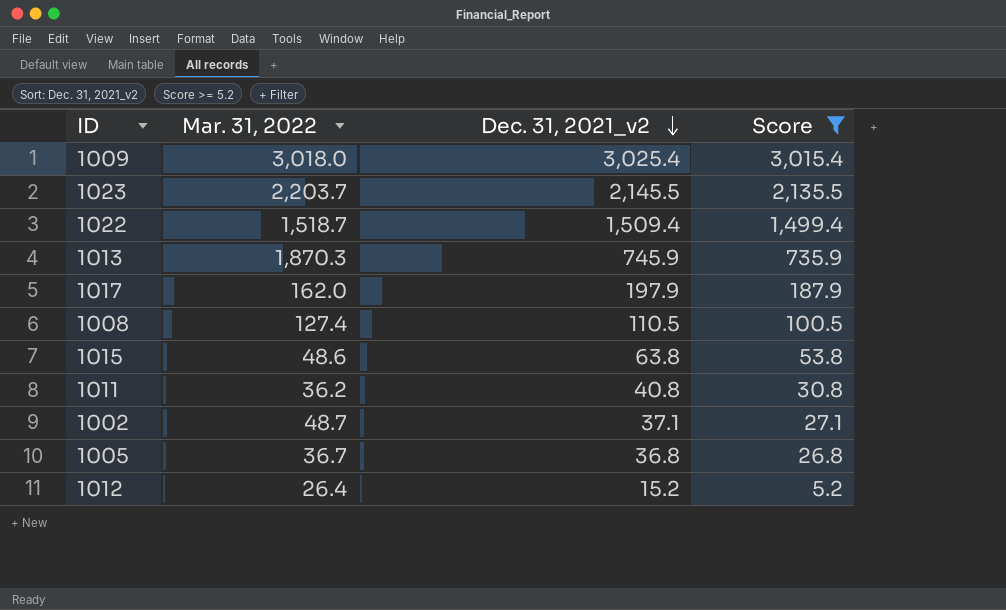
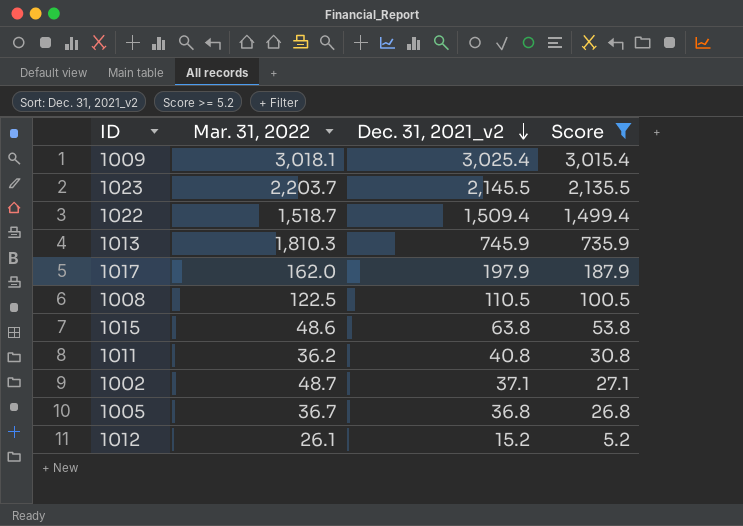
1009 | Mar. 31, 2022: 3,018.0 -> 3,018.1
1013 | Mar. 31, 2022: 1,870.3 -> 1,810.3
1008 | Mar. 31, 2022: 127.4 -> 122.5
1012 | Mar. 31, 2022: 26.4 -> 26.1

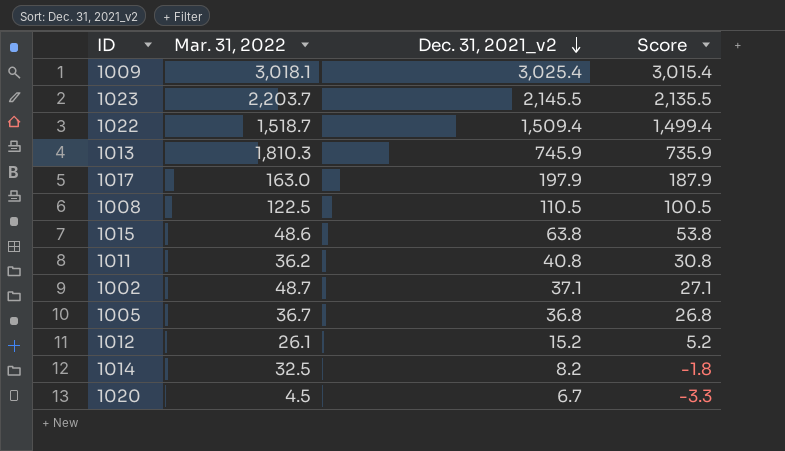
filter: Score >= 5.2 -> none
1017 | Mar. 31, 2022: 162.0 -> 163.0

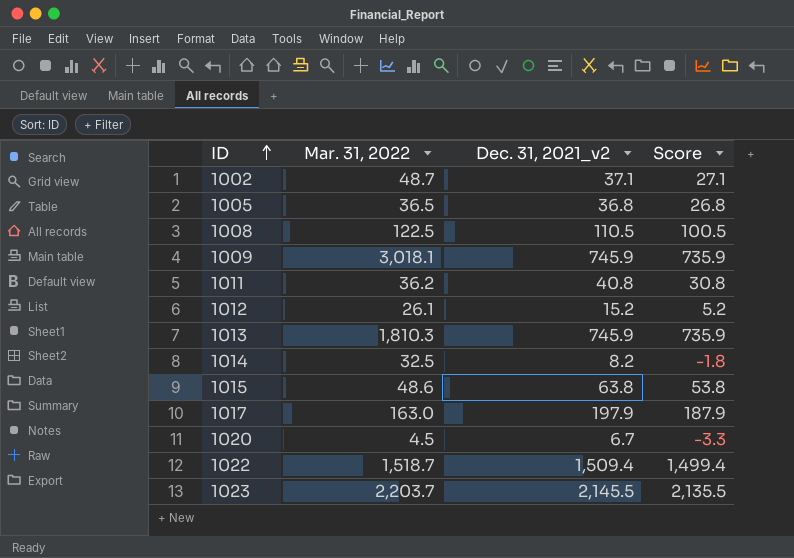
row order: Dec. 31, 2021_v2 descending -> ID ascending
1005 | Mar. 31, 2022: 36.7 -> 36.5
1009 | Dec. 31, 2021_v2: 3,025.4 -> 745.9
1009 | Score: 3,015.4 -> 735.9

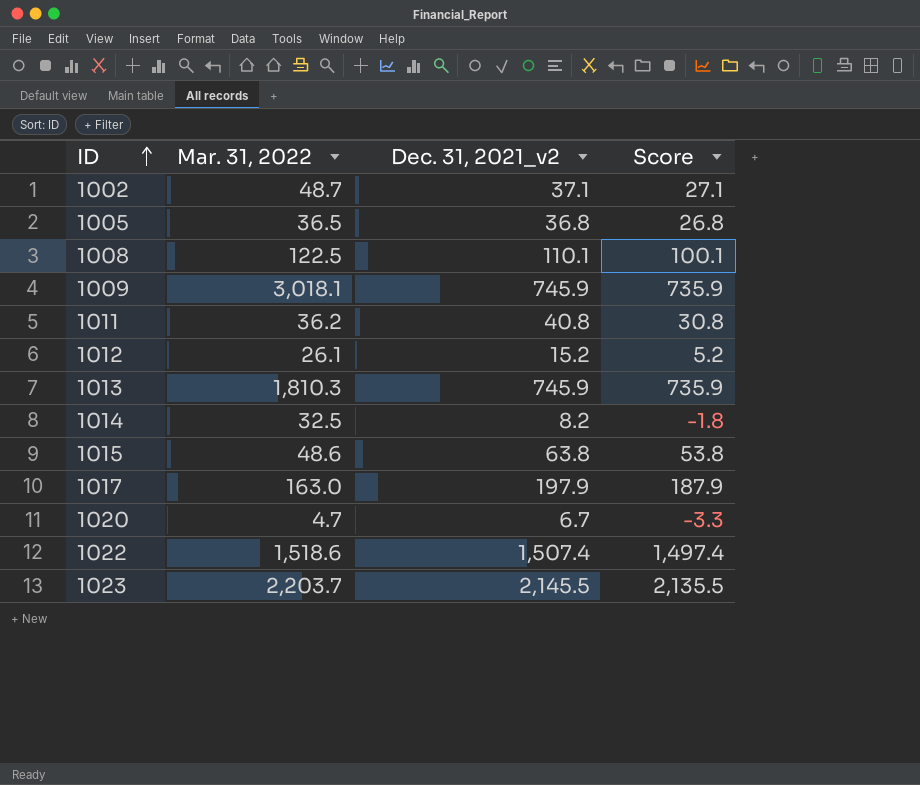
1008 | Dec. 31, 2021_v2: 110.5 -> 110.1
1008 | Score: 100.5 -> 100.1
1020 | Mar. 31, 2022: 4.5 -> 4.7
1022 | Mar. 31, 2022: 1,518.7 -> 1,518.6
1022 | Dec. 31, 2021_v2: 1,509.4 -> 1,507.4
1022 | Score: 1,499.4 -> 1,497.4

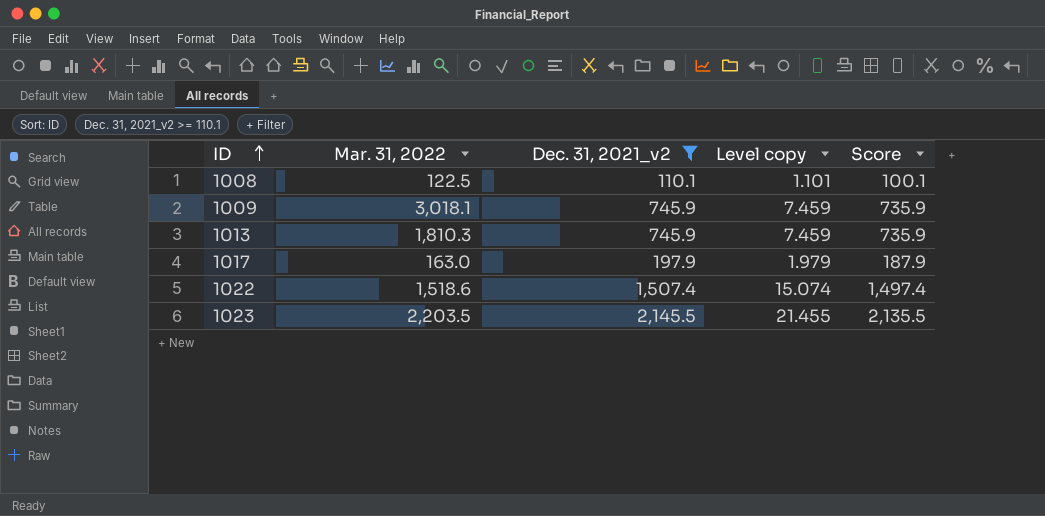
filter: none -> Dec. 31, 2021_v2 >= 110.1
column Level copy | formula: none -> [Dec. 31, 2021_v2] * 0.01
1023 | Mar. 31, 2022: 2,203.7 -> 2,203.5

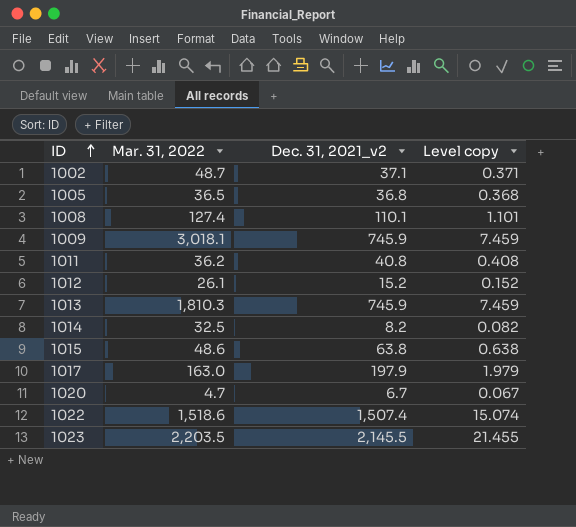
filter: Dec. 31, 2021_v2 >= 110.1 -> none
column Score | formula: [Dec. 31, 2021_v2] - 10 -> none
1008 | Mar. 31, 2022: 122.5 -> 127.4

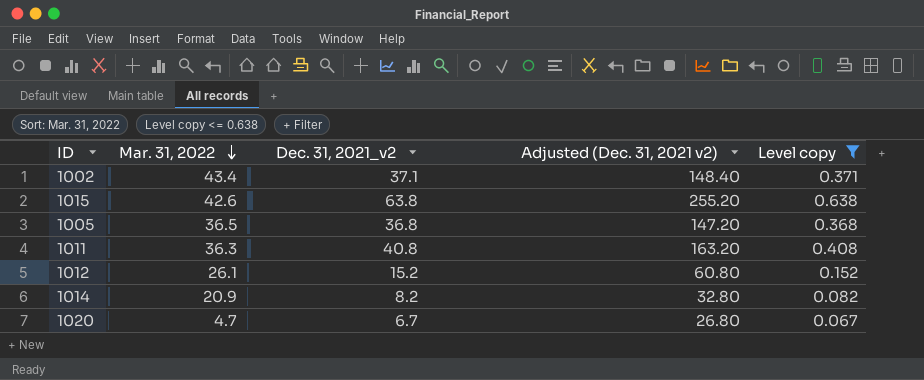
filter: none -> Level copy <= 0.638
row order: ID ascending -> Mar. 31, 2022 descending
column Adjusted (Dec. 31, 2021 v2) | formula: none -> [Dec. 31, 2021_v2] * 4
1002 | Mar. 31, 2022: 48.7 -> 43.4
1015 | Mar. 31, 2022: 48.6 -> 42.6
1011 | Mar. 31, 2022: 36.2 -> 36.3
1014 | Mar. 31, 2022: 32.5 -> 20.9

